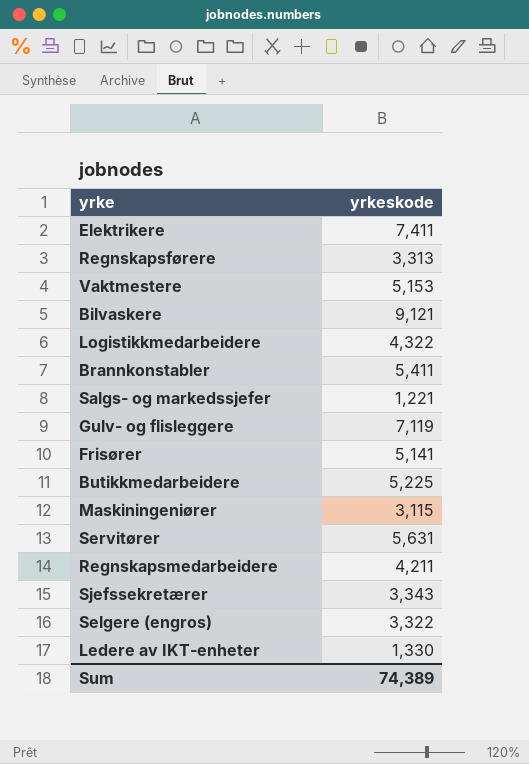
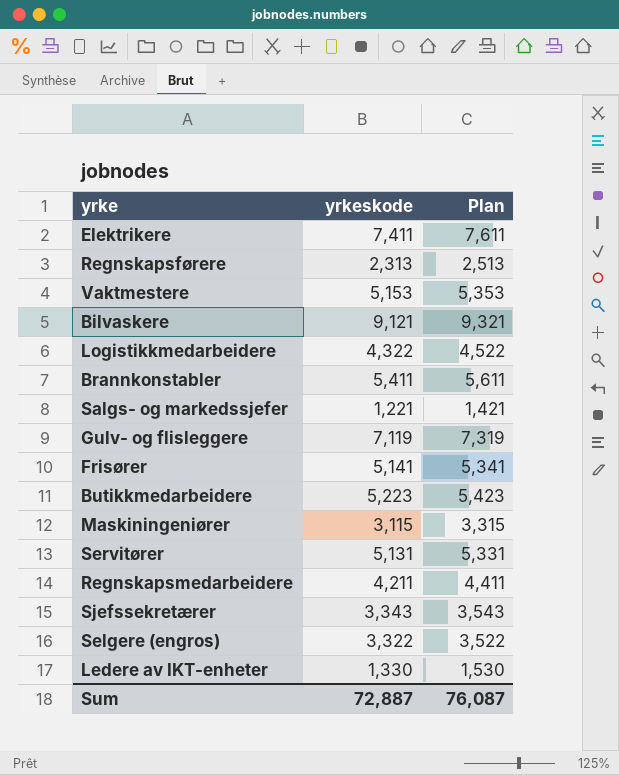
column Plan | formula: none -> [yrkeskode] + 200
Regnskapsførere | yrkeskode: 3,313 -> 2,313
Butikkmedarbeidere | yrkeskode: 5,225 -> 5,223
Servitører | yrkeskode: 5,631 -> 5,131
Sum | yrkeskode: 74,389 -> 72,887

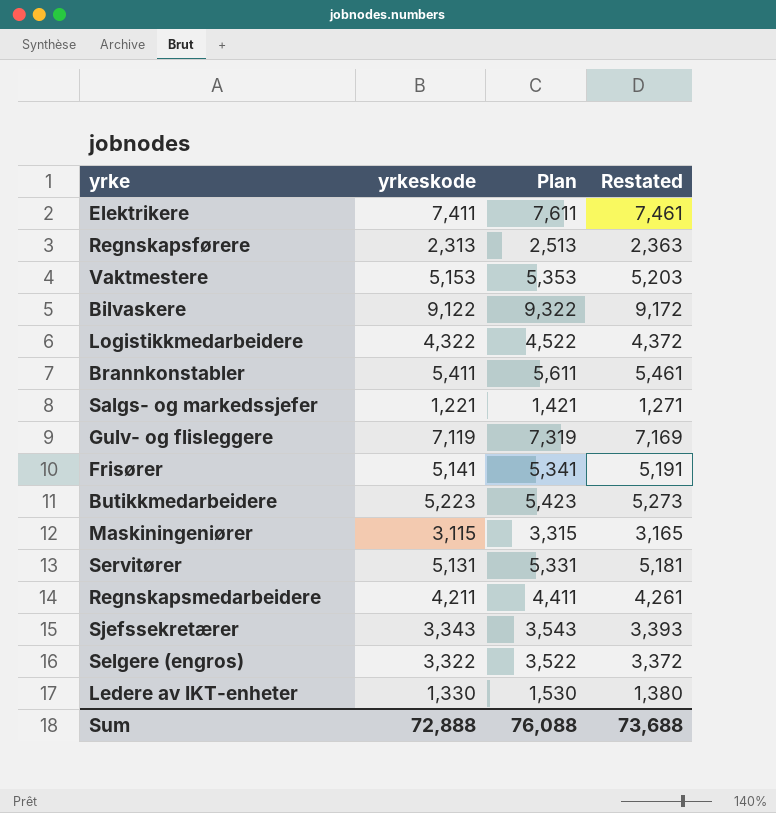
column Restated | formula: none -> [yrkeskode] + 50
Bilvaskere | yrkeskode: 9,121 -> 9,122
Bilvaskere | Plan: 9,321 -> 9,322
Sum | yrkeskode: 72,887 -> 72,888
Sum | Plan: 76,087 -> 76,088

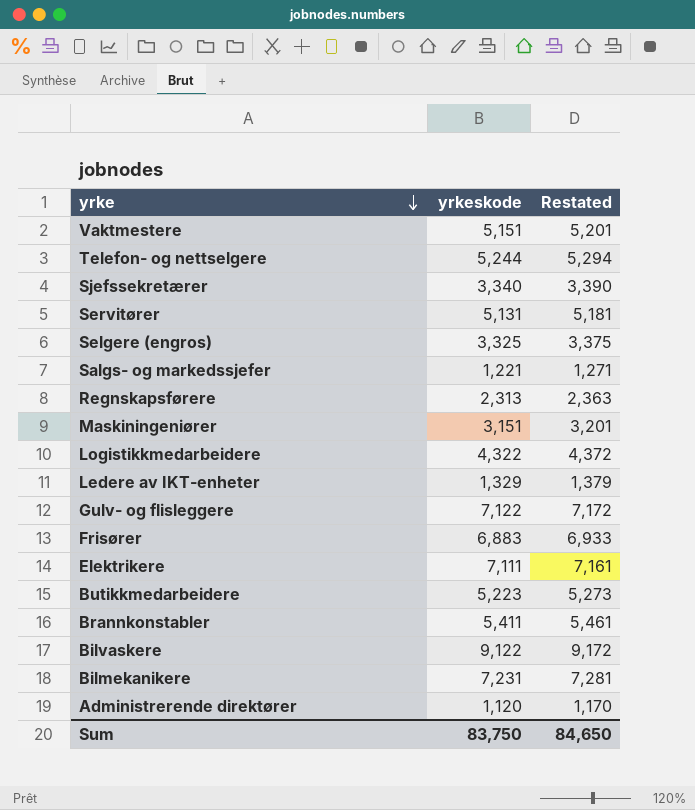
row order: none -> yrke descending
column Plan | formula: [yrkeskode] + 200 -> none
row Regnskapsmedarbeidere: 4,211 | 4,411 | 4,261 -> none
Vaktmestere | yrkeskode: 5,153 -> 5,151
Vaktmestere | Restated: 5,203 -> 5,201
row Telefon- og nettselgere: none -> 5,244 | 5,294
Sjefssekretærer | yrkeskode: 3,343 -> 3,340
Sjefssekretærer | Restated: 3,393 -> 3,390
Selgere (engros) | yrkeskode: 3,322 -> 3,325
Selgere (engros) | Restated: 3,372 -> 3,375
Maskiningeniører | yrkeskode: 3,115 -> 3,151
Maskiningeniører | Restated: 3,165 -> 3,201
Ledere av IKT-enheter | yrkeskode: 1,330 -> 1,329
Ledere av IKT-enheter | Restated: 1,380 -> 1,379
Gulv- og flisleggere | yrkeskode: 7,119 -> 7,122
Gulv- og flisleggere | Restated: 7,169 -> 7,172
Frisører | yrkeskode: 5,141 -> 6,883
Frisører | Restated: 5,191 -> 6,933
Elektrikere | yrkeskode: 7,411 -> 7,111
Elektrikere | Restated: 7,461 -> 7,161
row Bilmekanikere: none -> 7,231 | 7,281
row Administrerende direktører: none -> 1,120 | 1,170
Sum | yrkeskode: 72,888 -> 83,750
Sum | Restated: 73,688 -> 84,650

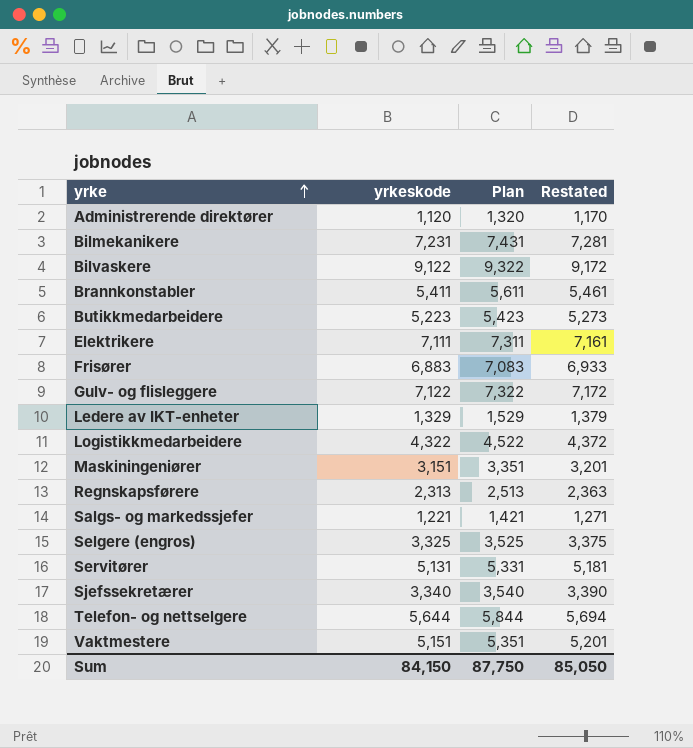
row order: yrke descending -> yrke ascending
column Plan | formula: none -> [yrkeskode] + 200
Telefon- og nettselgere | yrkeskode: 5,244 -> 5,644
Telefon- og nettselgere | Restated: 5,294 -> 5,694
Sum | yrkeskode: 83,750 -> 84,150
Sum | Restated: 84,650 -> 85,050

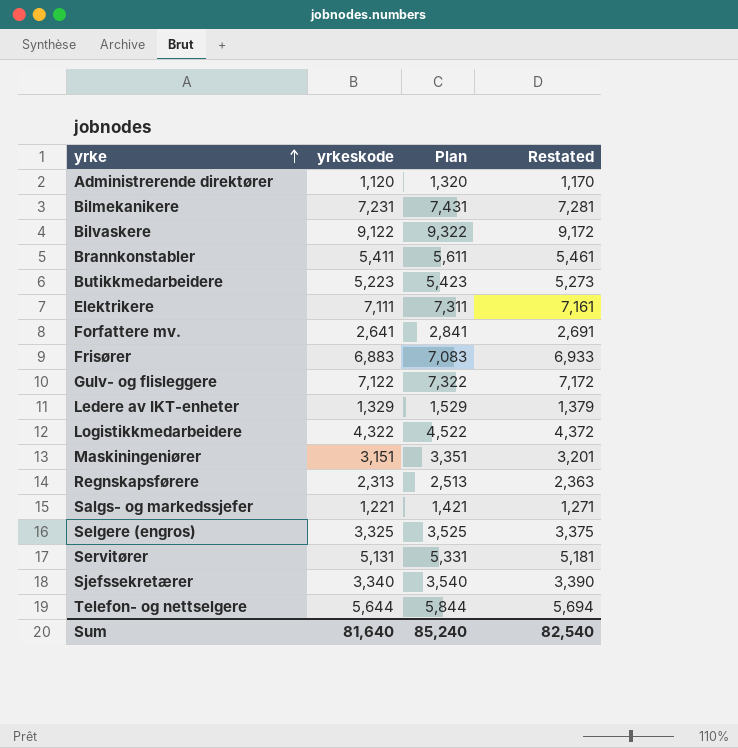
row Vaktmestere: 5,151 | 5,351 | 5,201 -> none
row Forfattere mv.: none -> 2,641 | 2,841 | 2,691
Sum | yrkeskode: 84,150 -> 81,640
Sum | Plan: 87,750 -> 85,240
Sum | Restated: 85,050 -> 82,540

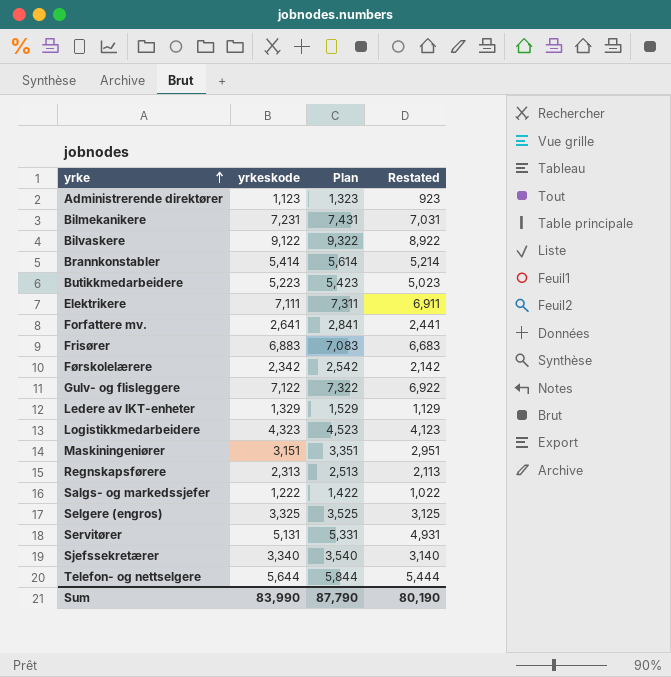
column Restated | formula: [yrkeskode] + 50 -> [yrkeskode] - 200
Administrerende direktører | yrkeskode: 1,120 -> 1,123
Administrerende direktører | Plan: 1,320 -> 1,323
Brannkonstabler | yrkeskode: 5,411 -> 5,414
Brannkonstabler | Plan: 5,611 -> 5,614
row Førskolelærere: none -> 2,342 | 2,542 | 2,142
Logistikkmedarbeidere | yrkeskode: 4,322 -> 4,323
Logistikkmedarbeidere | Plan: 4,522 -> 4,523
Salgs- og markedssjefer | yrkeskode: 1,221 -> 1,222
Salgs- og markedssjefer | Plan: 1,421 -> 1,422
Sum | yrkeskode: 81,640 -> 83,990
Sum | Plan: 85,240 -> 87,790
Sum | Restated: 82,540 -> 80,190

